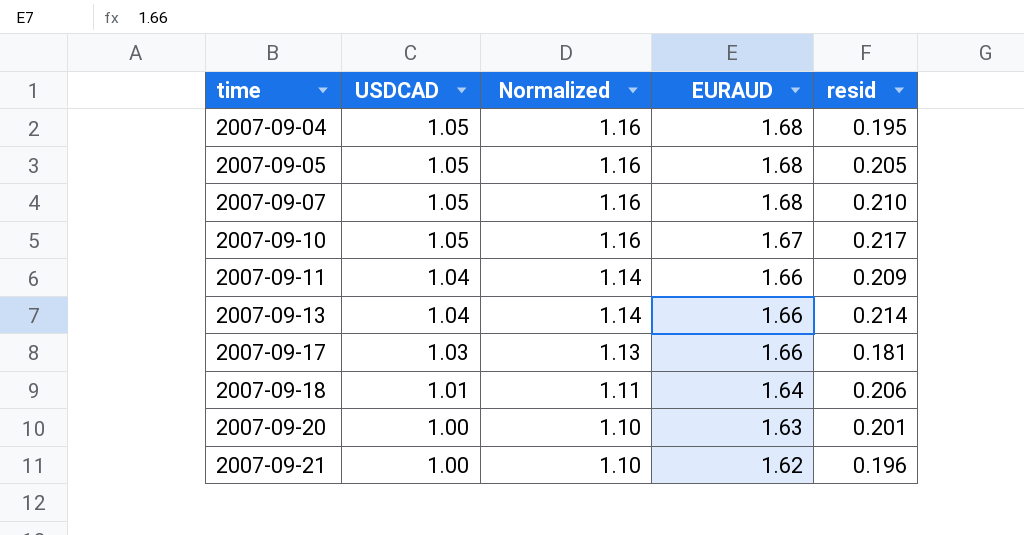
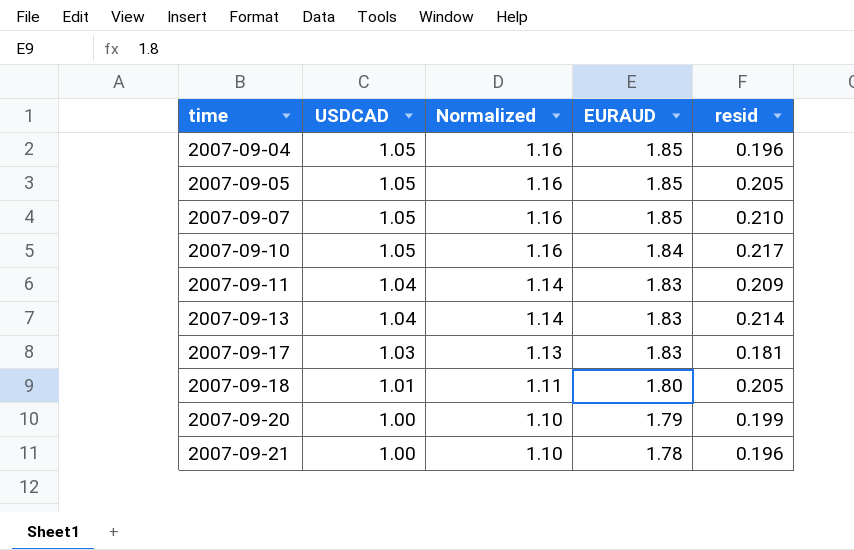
2007-09-04 | EURAUD: 1.68 -> 1.85
2007-09-04 | resid: 0.195 -> 0.196
2007-09-05 | EURAUD: 1.68 -> 1.85
2007-09-07 | EURAUD: 1.68 -> 1.85
2007-09-10 | EURAUD: 1.67 -> 1.84
2007-09-11 | EURAUD: 1.66 -> 1.83
2007-09-13 | EURAUD: 1.66 -> 1.83
2007-09-17 | EURAUD: 1.66 -> 1.83
2007-09-18 | EURAUD: 1.64 -> 1.80
2007-09-18 | resid: 0.206 -> 0.205
2007-09-20 | EURAUD: 1.63 -> 1.79
2007-09-20 | resid: 0.201 -> 0.199
2007-09-21 | EURAUD: 1.62 -> 1.78

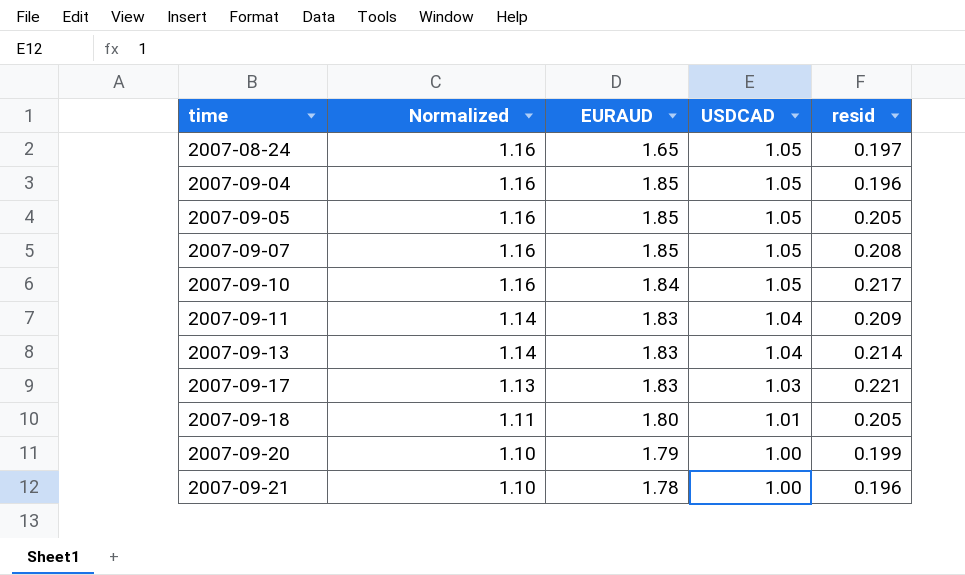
column USDCAD | position: 2 -> 4
row 2007-08-24: none -> 1.16 | 1.65 | 1.05 | 0.197
2007-09-07 | resid: 0.210 -> 0.208
2007-09-17 | resid: 0.181 -> 0.221

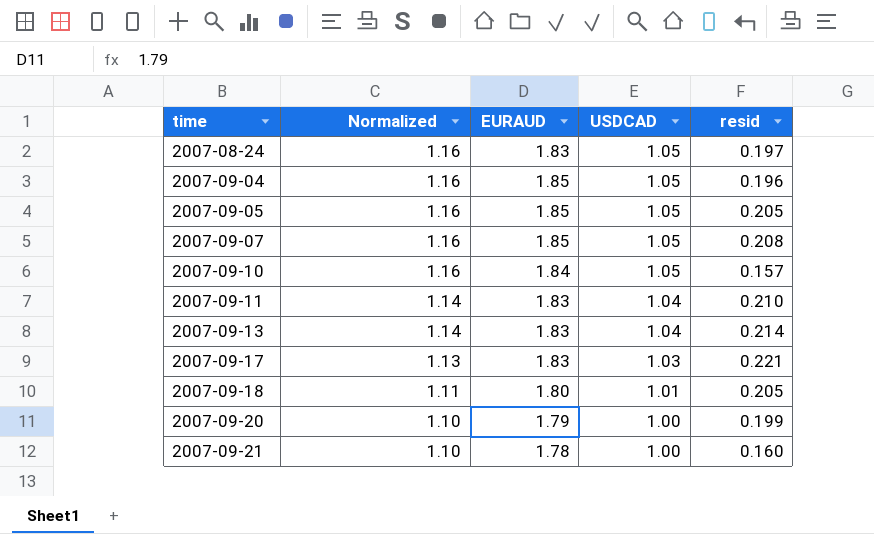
2007-08-24 | EURAUD: 1.65 -> 1.83
2007-09-10 | resid: 0.217 -> 0.157
2007-09-11 | resid: 0.209 -> 0.210
2007-09-21 | resid: 0.196 -> 0.160

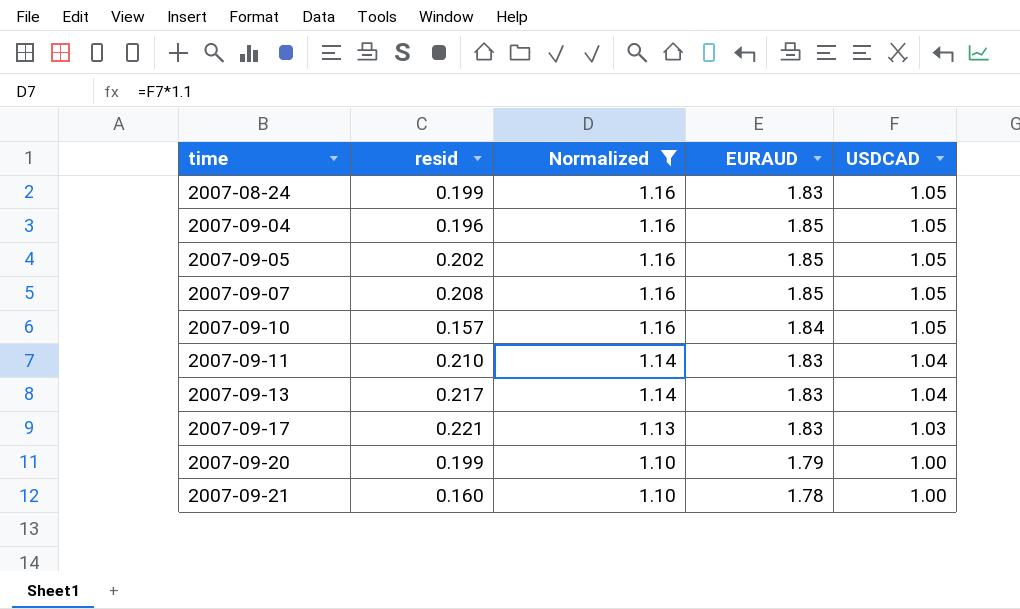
filter: none -> Normalized != 1.11
column resid | position: 5 -> 2
2007-08-24 | resid: 0.197 -> 0.199
2007-09-05 | resid: 0.205 -> 0.202
2007-09-13 | resid: 0.214 -> 0.217

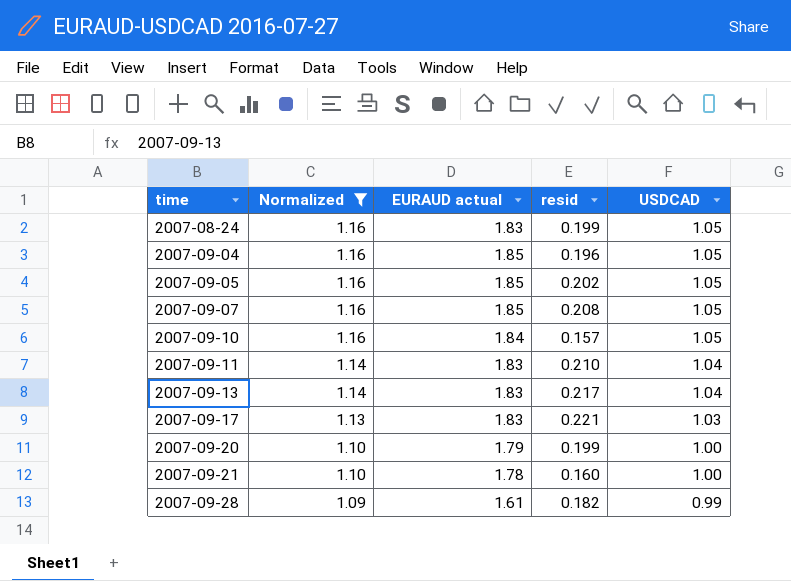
column name: EURAUD -> EURAUD actual
column resid | position: 2 -> 4
row 2007-09-28: none -> 1.09 | 1.61 | 0.182 | 0.99

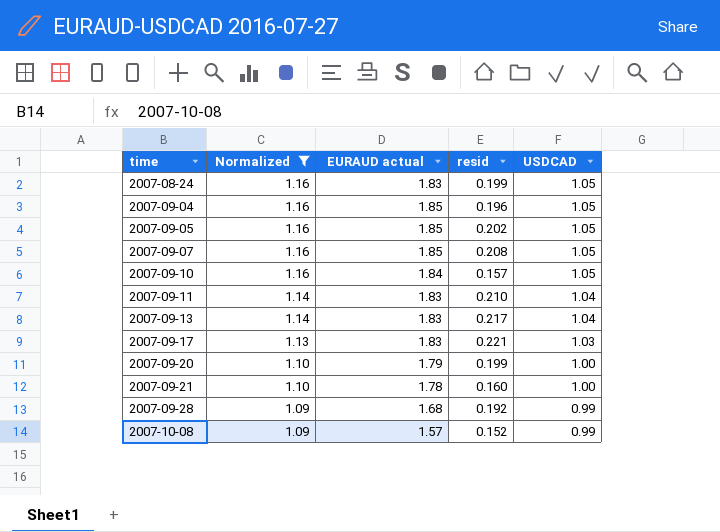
2007-09-28 | EURAUD actual: 1.61 -> 1.68
2007-09-28 | resid: 0.182 -> 0.192
row 2007-10-08: none -> 1.09 | 1.57 | 0.152 | 0.99

